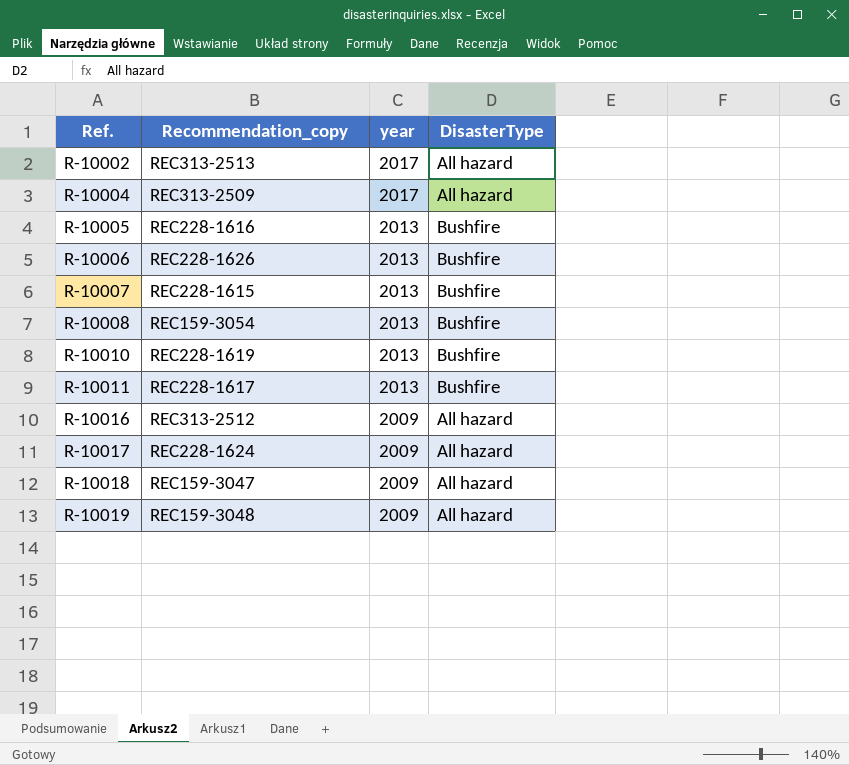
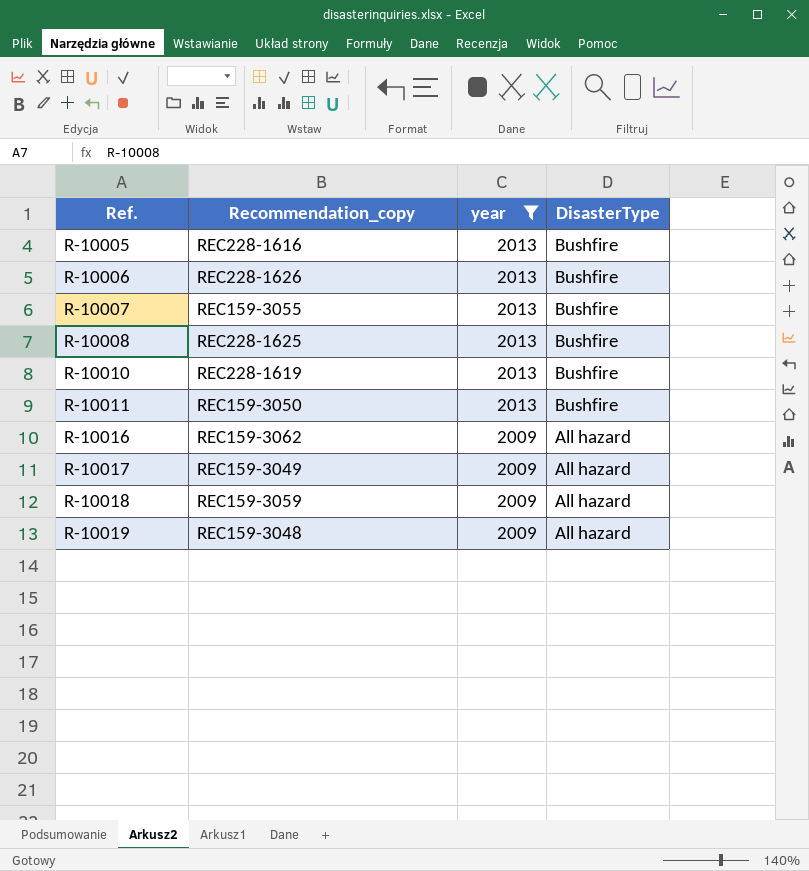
filter: none -> year != 2017
R-10007 | Recommendation_copy: REC228-1615 -> REC159-3055
R-10008 | Recommendation_copy: REC159-3054 -> REC228-1625
R-10011 | Recommendation_copy: REC228-1617 -> REC159-3050
R-10016 | Recommendation_copy: REC313-2512 -> REC159-3062
R-10017 | Recommendation_copy: REC228-1624 -> REC159-3049
R-10018 | Recommendation_copy: REC159-3047 -> REC159-3059

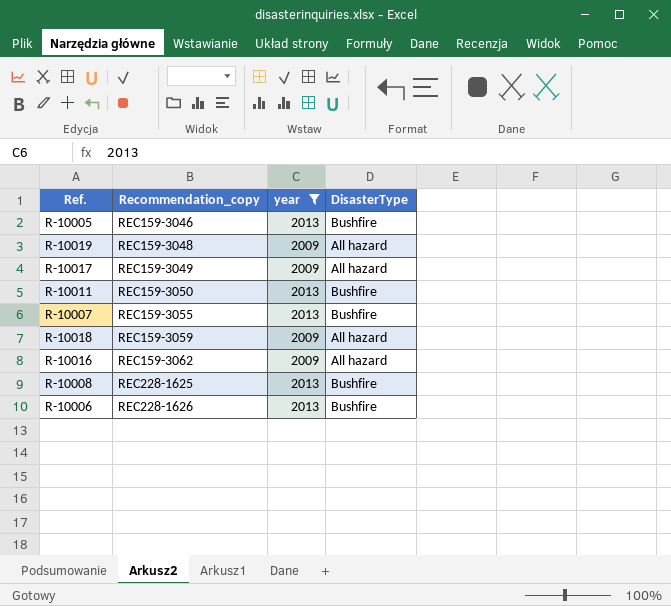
row order: Ref. ascending -> Recommendation_copy ascending
row R-10010: REC228-1619 | 2013 | Bushfire -> none
R-10005 | Recommendation_copy: REC228-1616 -> REC159-3046

